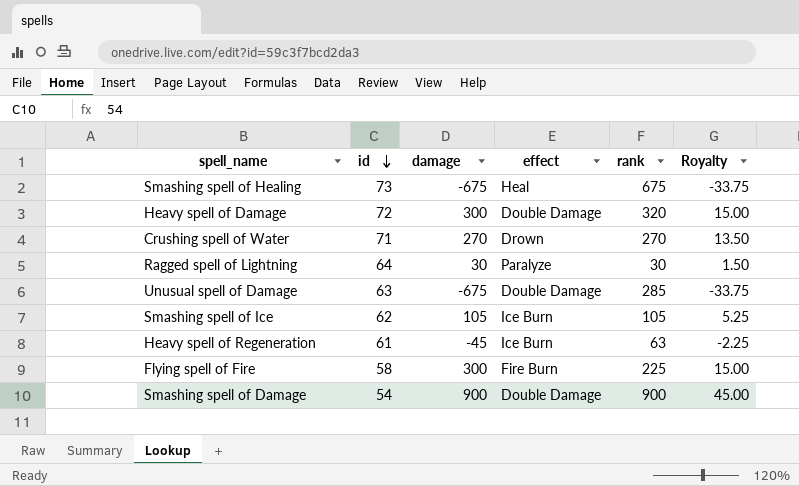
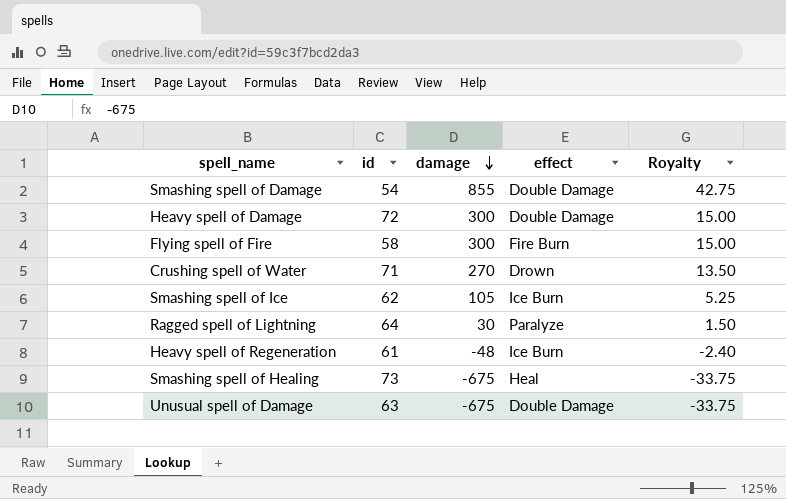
row order: id descending -> damage descending
column rank | position: 5 -> none
Smashing spell of Damage | damage: 900 -> 855
Smashing spell of Damage | Royalty: 45.00 -> 42.75
Heavy spell of Regeneration | damage: -45 -> -48
Heavy spell of Regeneration | Royalty: -2.25 -> -2.40

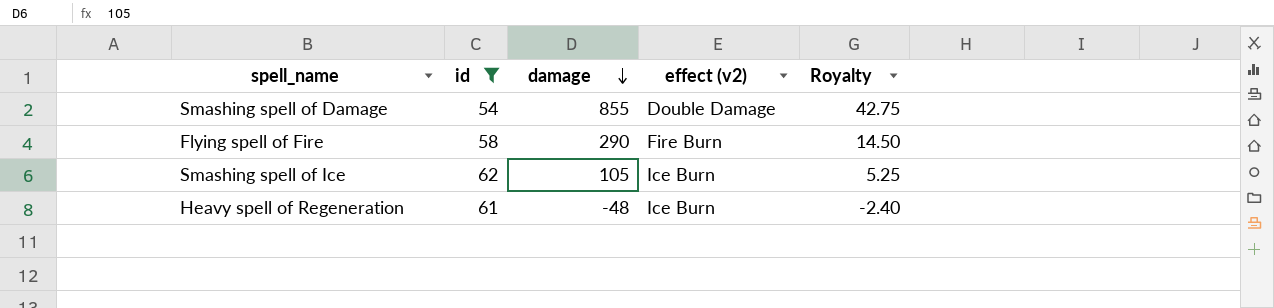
filter: none -> id <= 62
column name: effect -> effect (v2)
Flying spell of Fire | damage: 300 -> 290
Flying spell of Fire | Royalty: 15.00 -> 14.50

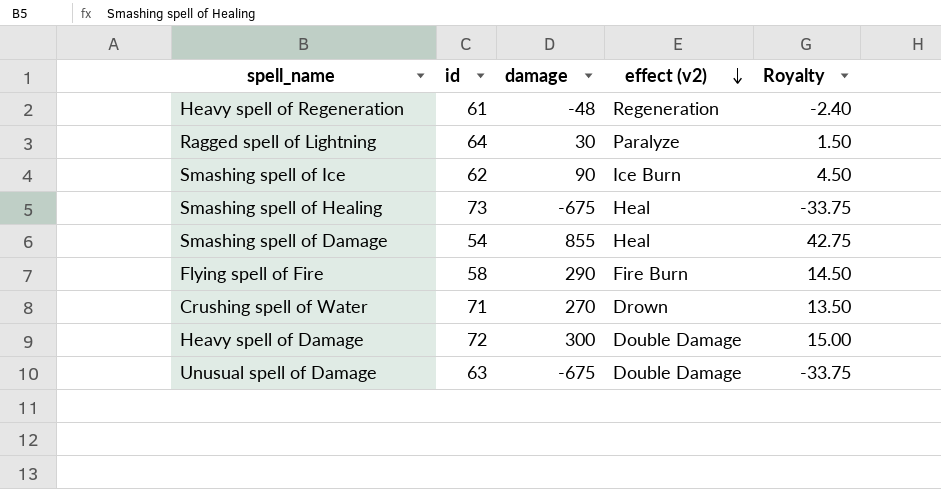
filter: id <= 62 -> none
row order: damage descending -> effect (v2) descending
Heavy spell of Regeneration | effect (v2): Ice Burn -> Regeneration
Smashing spell of Ice | damage: 105 -> 90
Smashing spell of Ice | Royalty: 5.25 -> 4.50
Smashing spell of Damage | effect (v2): Double Damage -> Heal

